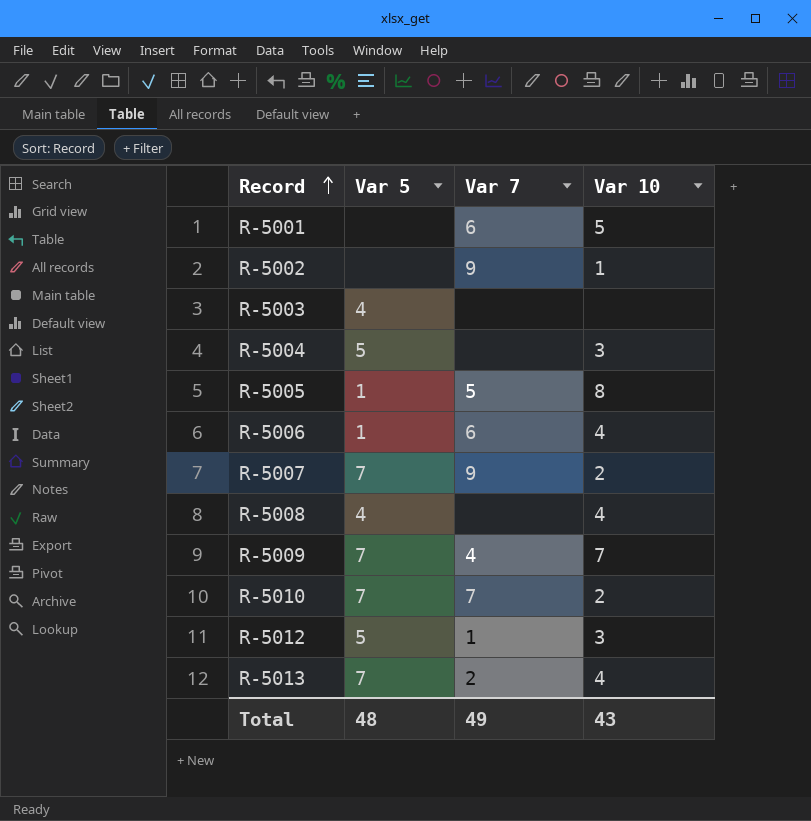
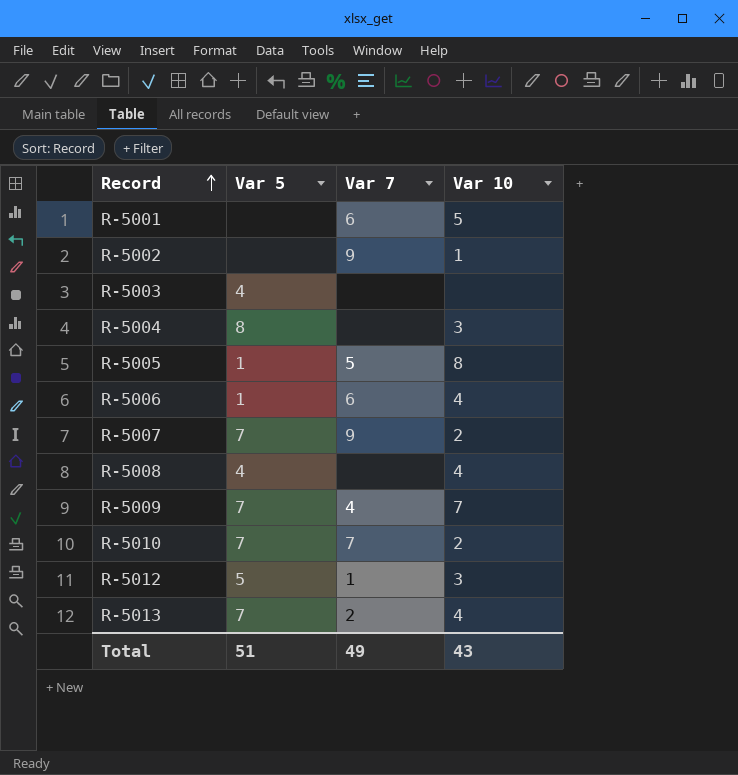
R-5004 | Var 5: 5 -> 8
Total | Var 5: 48 -> 51

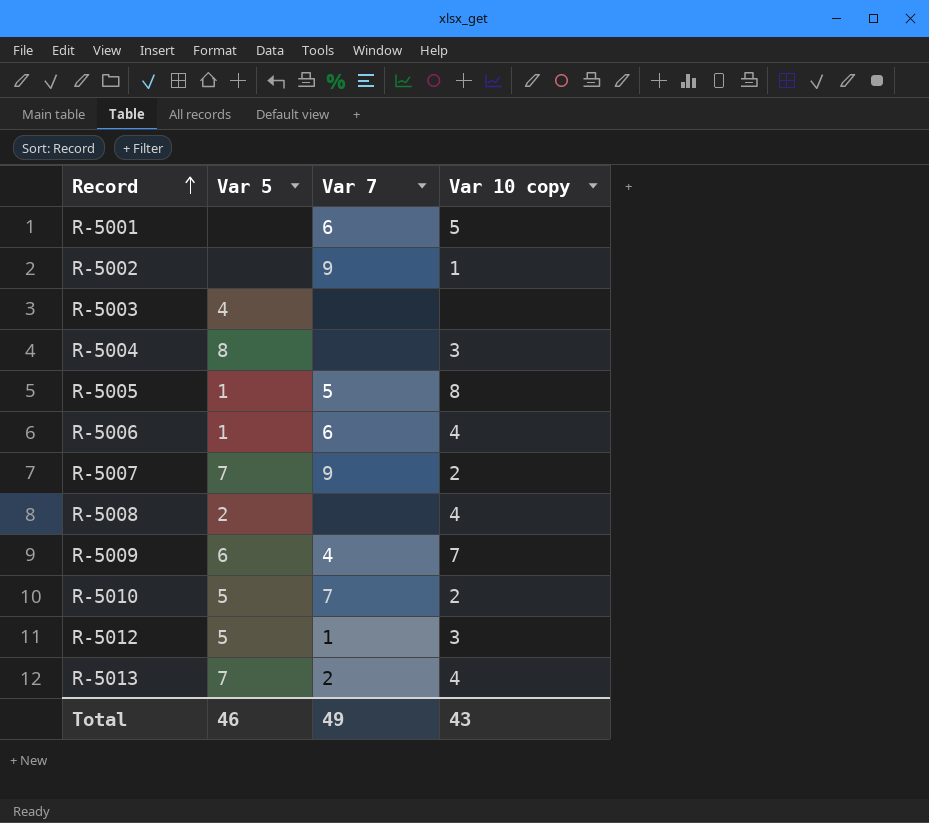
column name: Var 10 -> Var 10 copy
R-5008 | Var 5: 4 -> 2
R-5009 | Var 5: 7 -> 6
R-5010 | Var 5: 7 -> 5
Total | Var 5: 51 -> 46

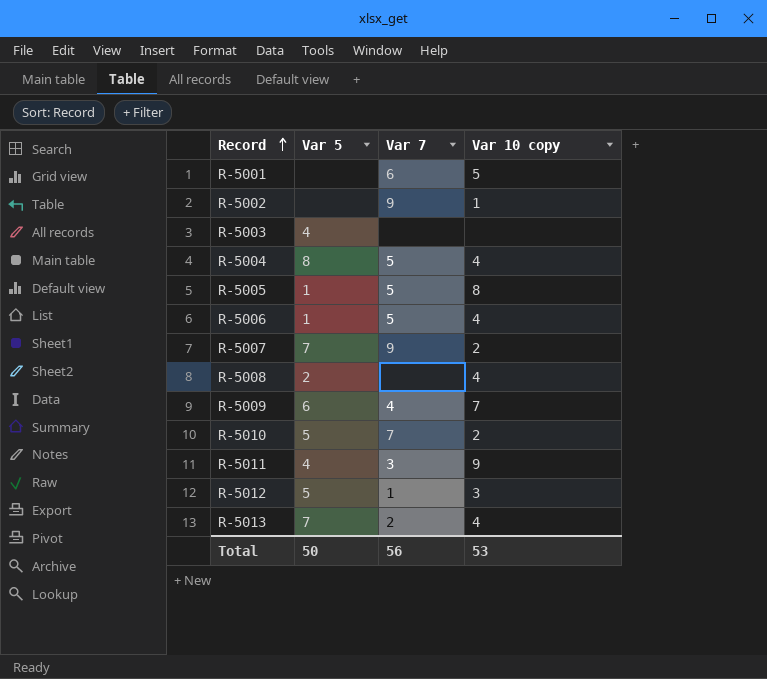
R-5004 | Var 7: none -> 5
R-5004 | Var 10 copy: 3 -> 4
R-5006 | Var 7: 6 -> 5
row R-5011: none -> 4 | 3 | 9
Total | Var 5: 46 -> 50
Total | Var 7: 49 -> 56
Total | Var 10 copy: 43 -> 53

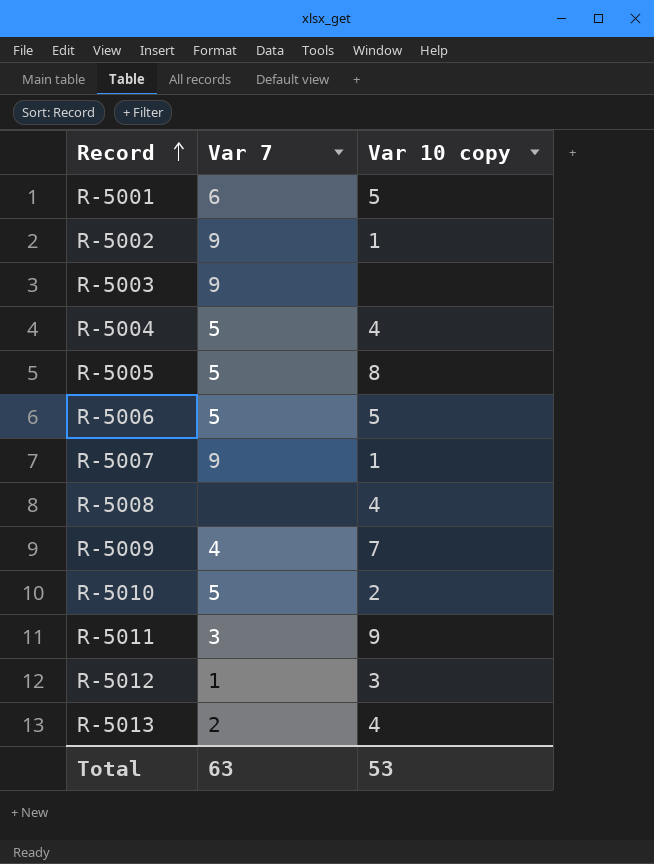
column Var 5 | position: 2 -> none
R-5003 | Var 7: none -> 9
R-5006 | Var 10 copy: 4 -> 5
R-5007 | Var 10 copy: 2 -> 1
R-5010 | Var 7: 7 -> 5
Total | Var 7: 56 -> 63

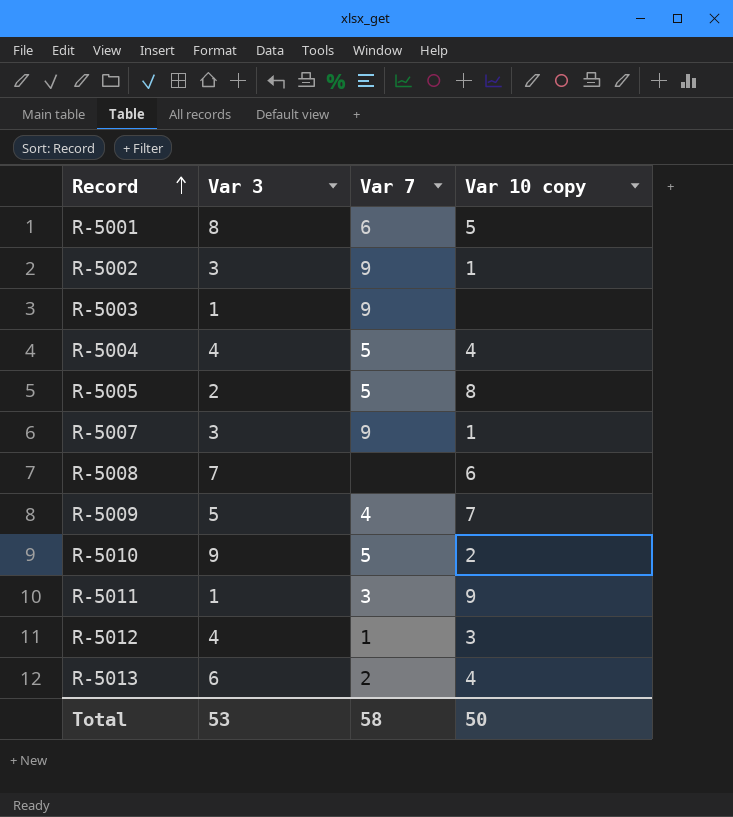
column Var 3 | position: none -> 2
row R-5006: 5 | 5 -> none
R-5008 | Var 10 copy: 4 -> 6
Total | Var 7: 63 -> 58
Total | Var 10 copy: 53 -> 50

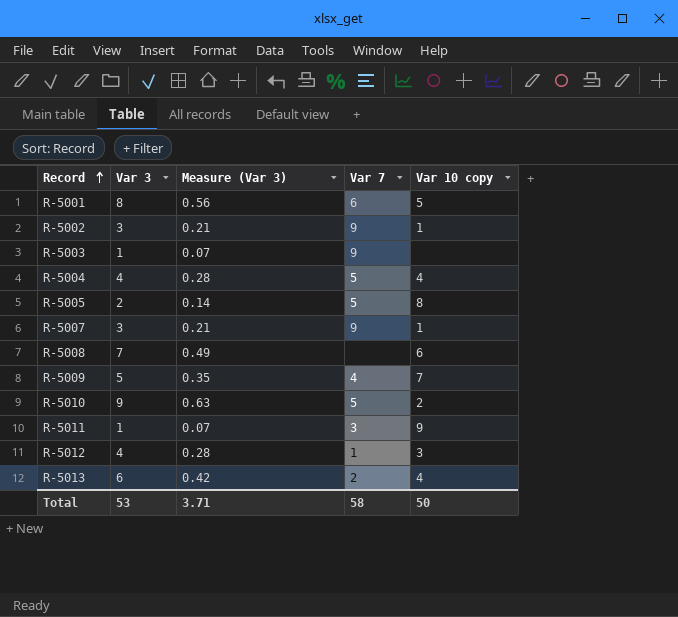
column Measure (Var 3) | formula: none -> [Var 3] * 0.07

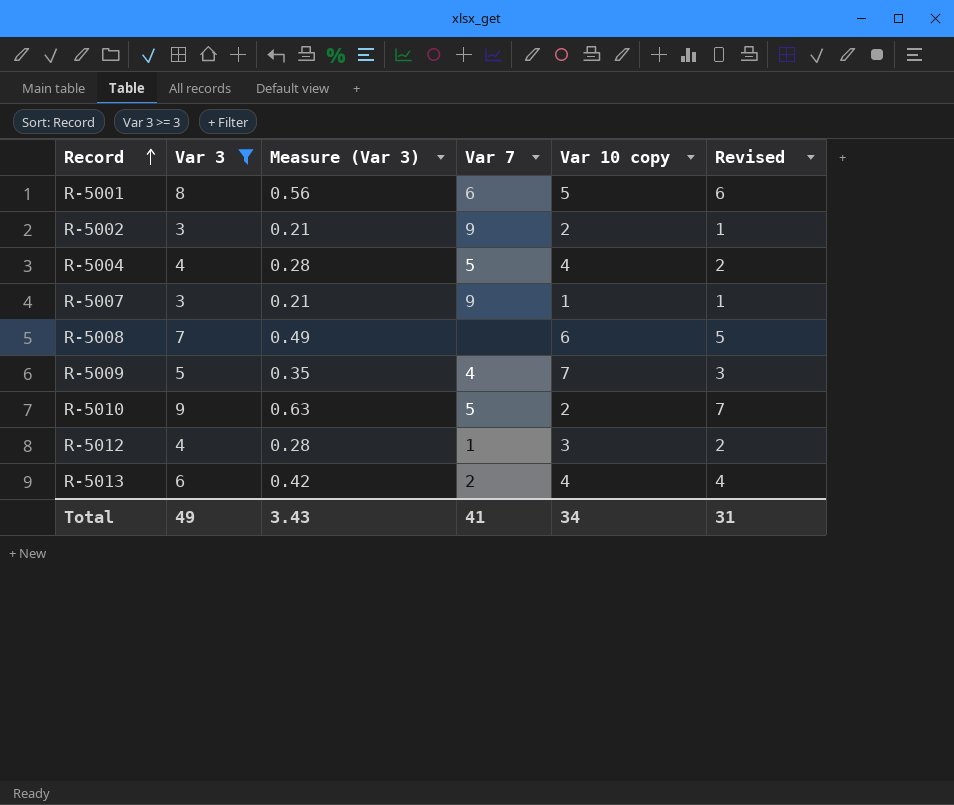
filter: none -> Var 3 >= 3
column Revised | formula: none -> [Var 3] - 2
R-5002 | Var 10 copy: 1 -> 2
Total | Var 3: 53 -> 49
Total | Measure (Var 3): 3.71 -> 3.43
Total | Var 7: 58 -> 41
Total | Var 10 copy: 50 -> 34

